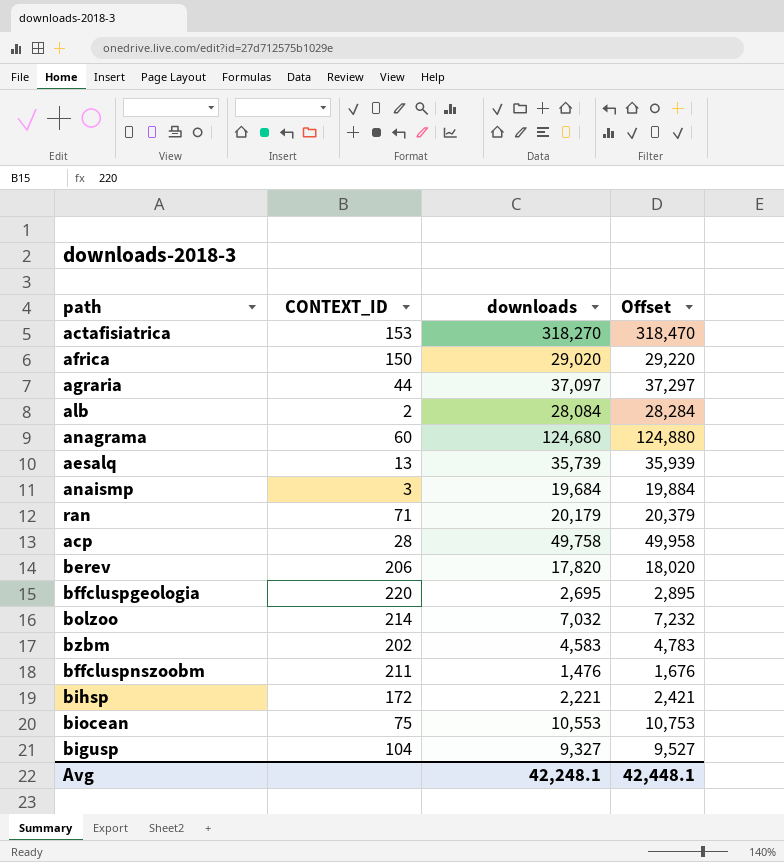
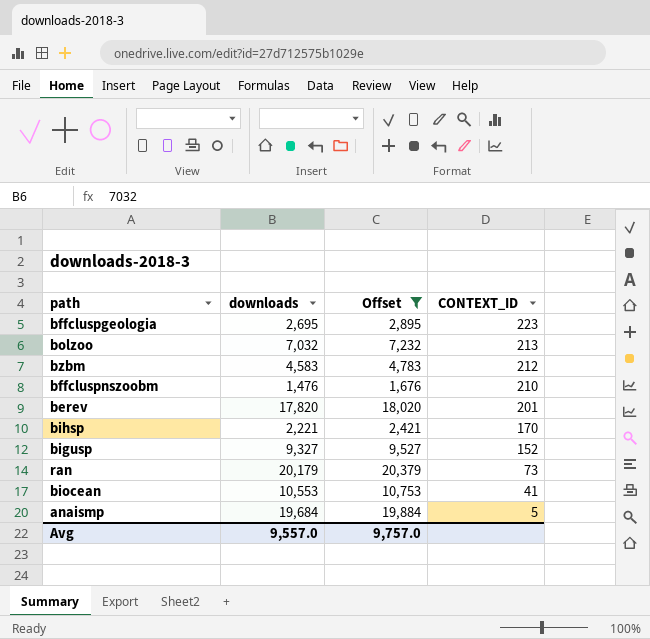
filter: none -> Offset <= 20,379
row order: none -> CONTEXT_ID descending
column CONTEXT_ID | position: 2 -> 4
bffcluspgeologia | CONTEXT_ID: 220 -> 223
bolzoo | CONTEXT_ID: 214 -> 213
bzbm | CONTEXT_ID: 202 -> 212
bffcluspnszoobm | CONTEXT_ID: 211 -> 210
berev | CONTEXT_ID: 206 -> 201
bihsp | CONTEXT_ID: 172 -> 170
bigusp | CONTEXT_ID: 104 -> 152
ran | CONTEXT_ID: 71 -> 73
biocean | CONTEXT_ID: 75 -> 41
anaismp | CONTEXT_ID: 3 -> 5
Avg | downloads: 42,248.1 -> 9,557.0
Avg | Offset: 42,448.1 -> 9,757.0

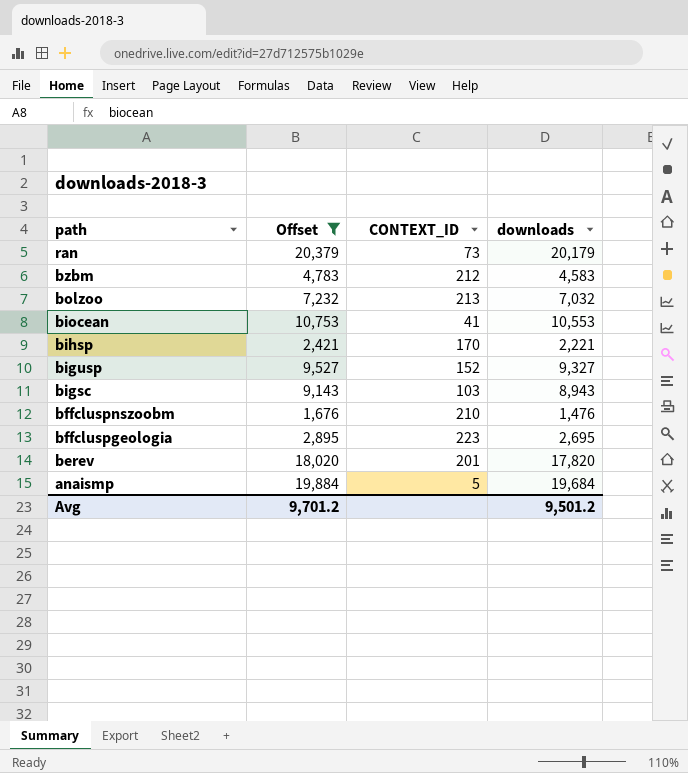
row order: CONTEXT_ID descending -> path descending
column downloads | position: 2 -> 4
row bigsc: none -> 9,143 | 103 | 8,943
Avg | Offset: 9,757.0 -> 9,701.2
Avg | downloads: 9,557.0 -> 9,501.2

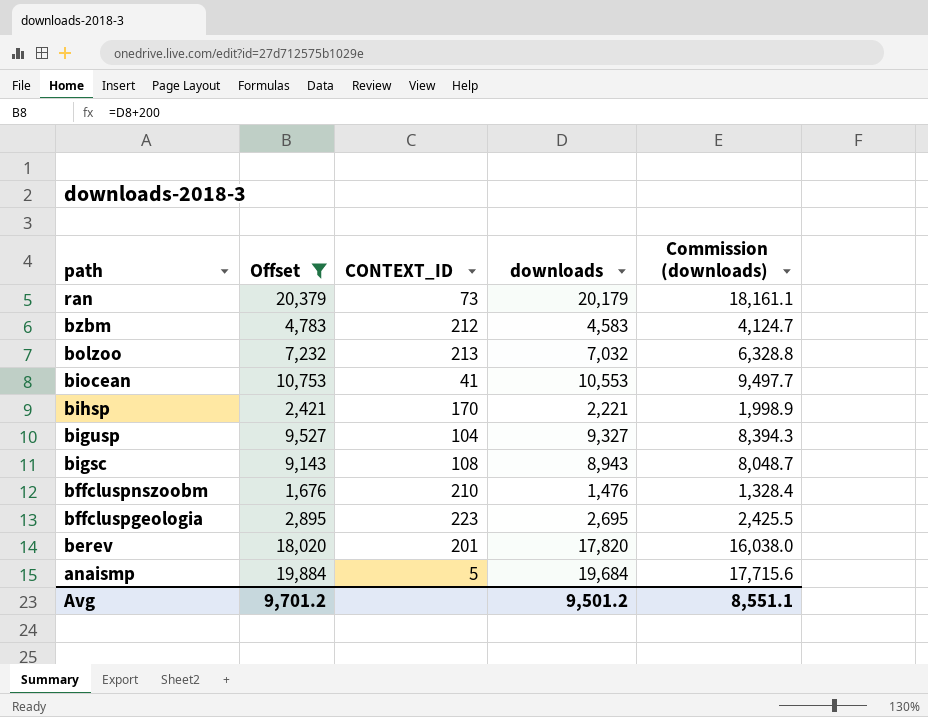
column Commission (downloads) | formula: none -> [downloads] * 0.9
bigusp | CONTEXT_ID: 152 -> 104
bigsc | CONTEXT_ID: 103 -> 108

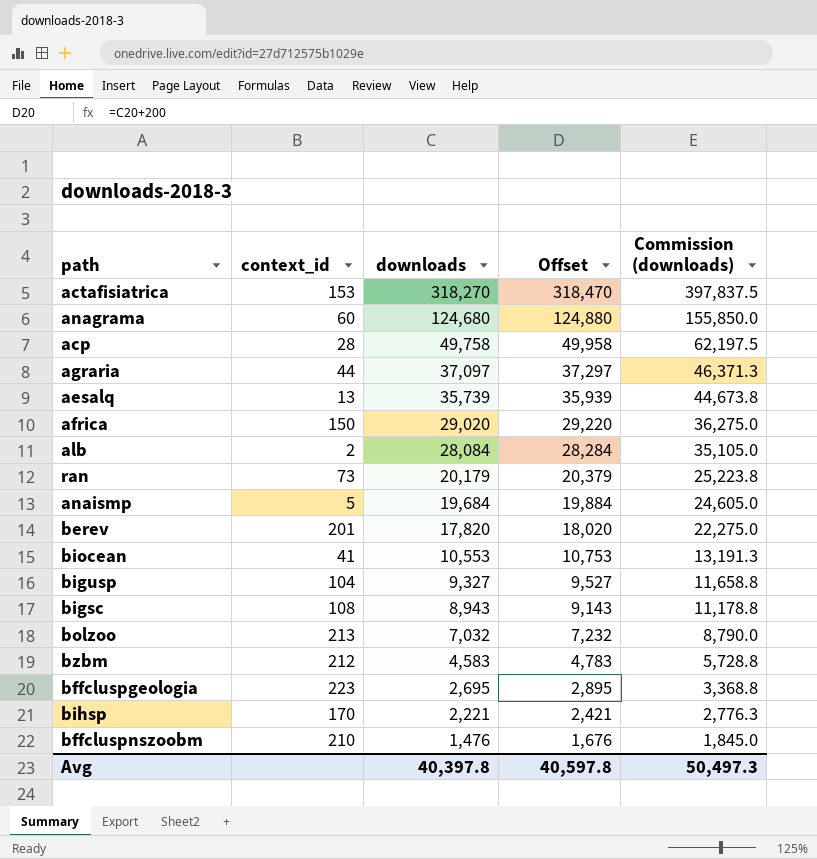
filter: Offset <= 20,379 -> none
row order: path descending -> downloads descending
column name: CONTEXT_ID -> context_id
column Offset | position: 2 -> 4
column Commission (downloads) | formula: [downloads] * 0.9 -> [downloads] * 1.25
Avg | downloads: 9,501.2 -> 40,397.8
Avg | Offset: 9,701.2 -> 40,597.8
Avg | Commission (downloads): 8,551.1 -> 50,497.3

